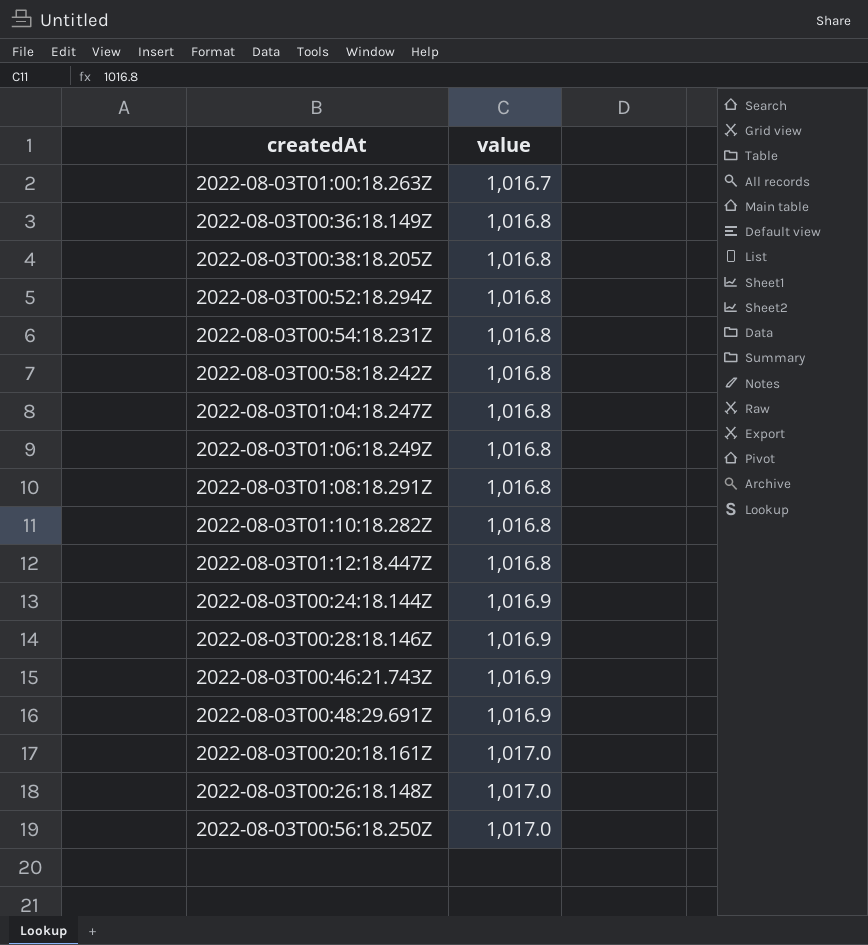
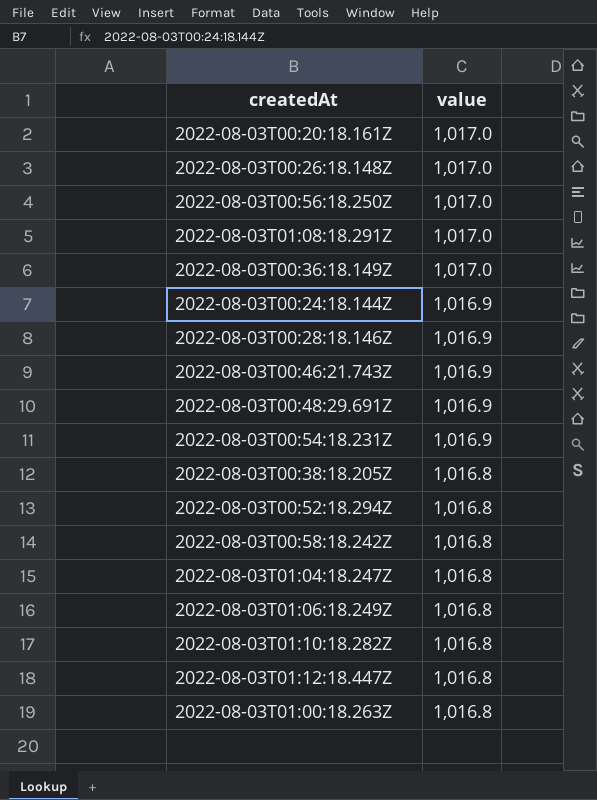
row order: value ascending -> value descending
2022-08-03T01:08:18.291Z | value: 1,016.8 -> 1,017.0
2022-08-03T00:36:18.149Z | value: 1,016.8 -> 1,017.0
2022-08-03T00:54:18.231Z | value: 1,016.8 -> 1,016.9
2022-08-03T01:00:18.263Z | value: 1,016.7 -> 1,016.8

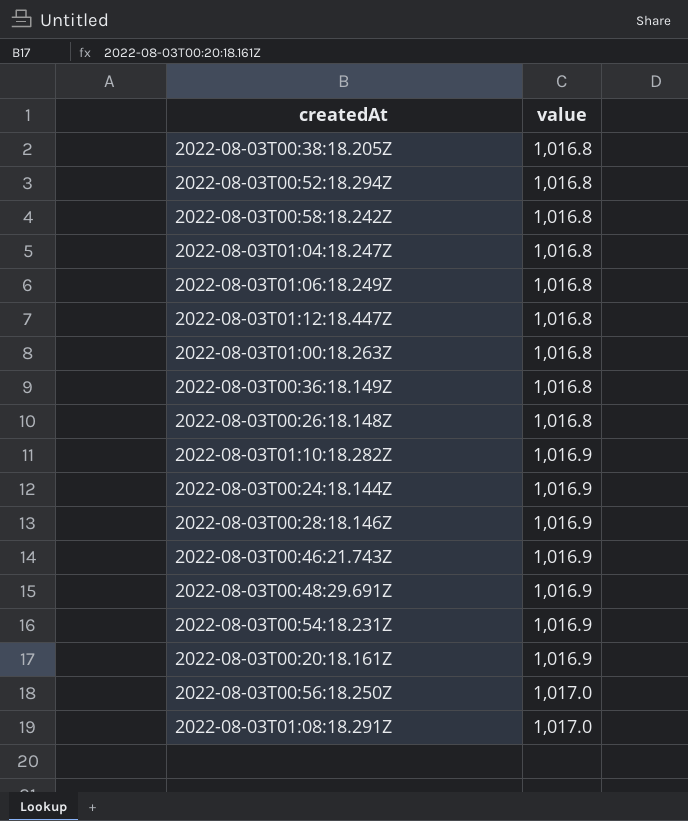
row order: value descending -> value ascending
2022-08-03T00:36:18.149Z | value: 1,017.0 -> 1,016.8
2022-08-03T00:26:18.148Z | value: 1,017.0 -> 1,016.8
2022-08-03T01:10:18.282Z | value: 1,016.8 -> 1,016.9
2022-08-03T00:20:18.161Z | value: 1,017.0 -> 1,016.9

